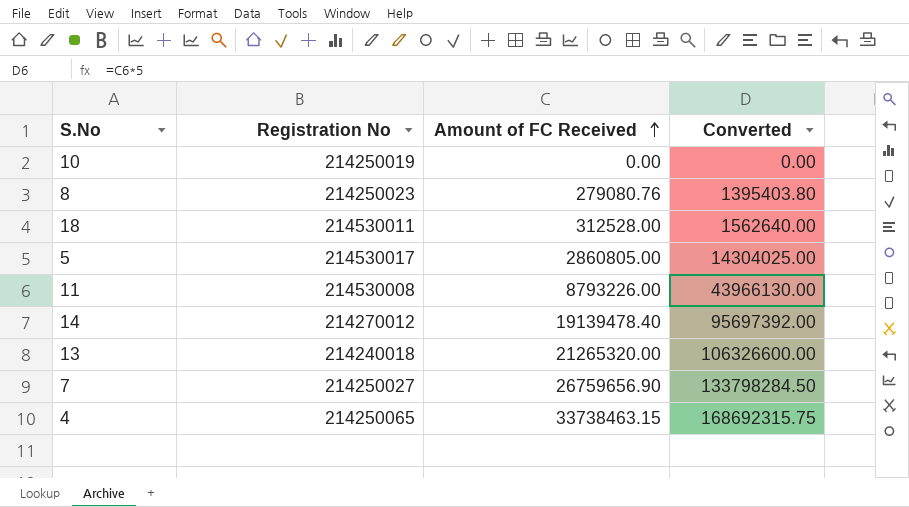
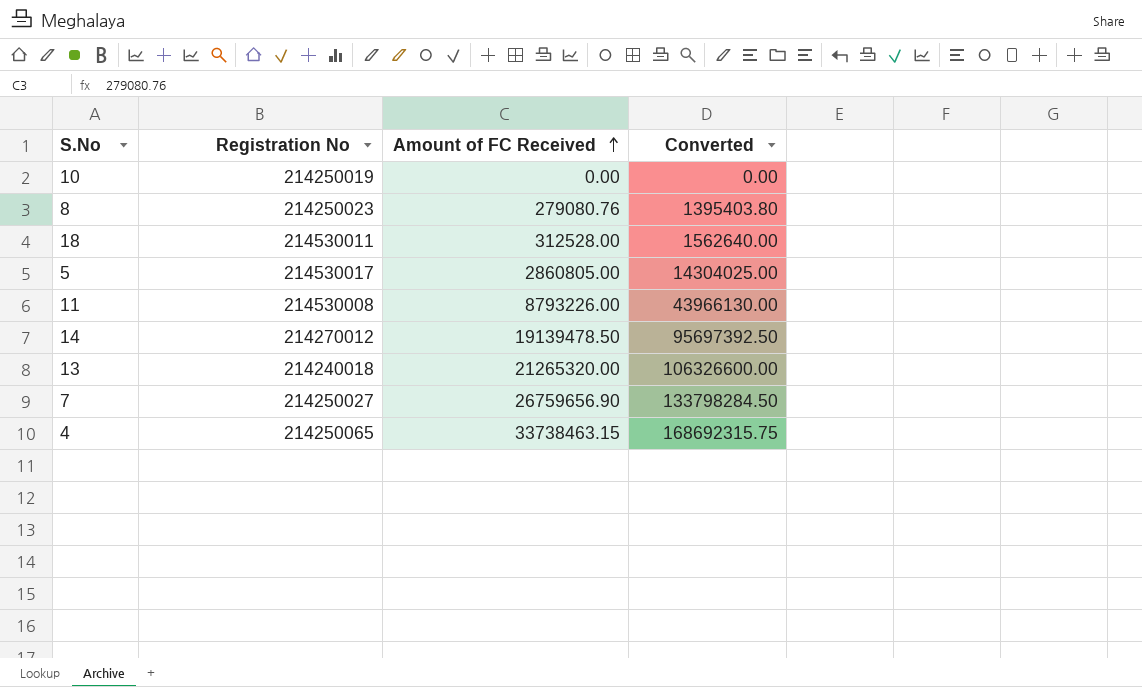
14 | Amount of FC Received: 19139478.40 -> 19139478.50
14 | Converted: 95697392.00 -> 95697392.50

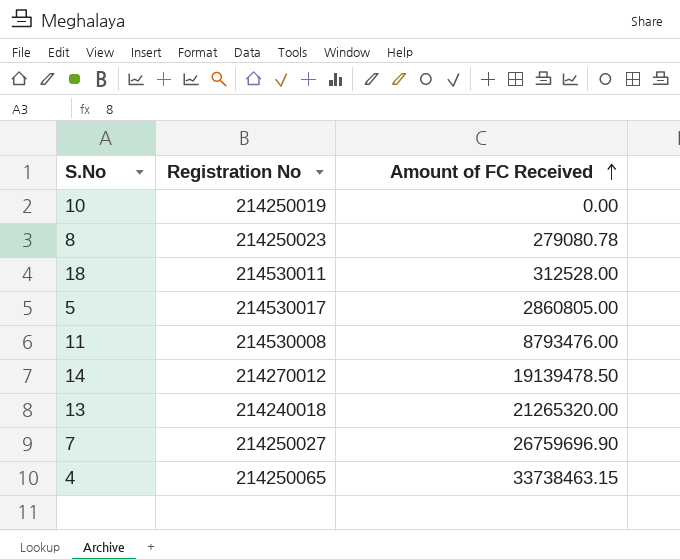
column Converted | formula: [Amount of FC Received] * 5 -> none
8 | Amount of FC Received: 279080.76 -> 279080.78
11 | Amount of FC Received: 8793226.00 -> 8793476.00
7 | Amount of FC Received: 26759656.90 -> 26759696.90

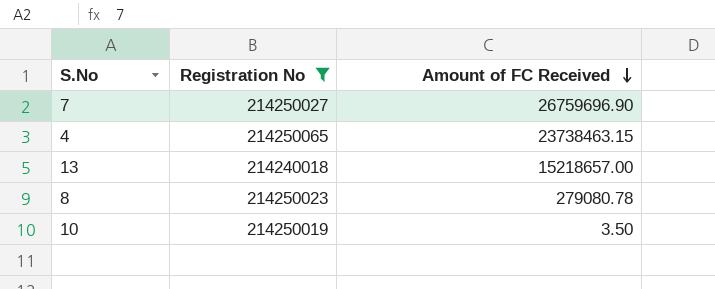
filter: none -> Registration No <= 214250065
row order: Amount of FC Received ascending -> Amount of FC Received descending
4 | Amount of FC Received: 33738463.15 -> 23738463.15
13 | Amount of FC Received: 21265320.00 -> 15218657.00
10 | Amount of FC Received: 0.00 -> 3.50

